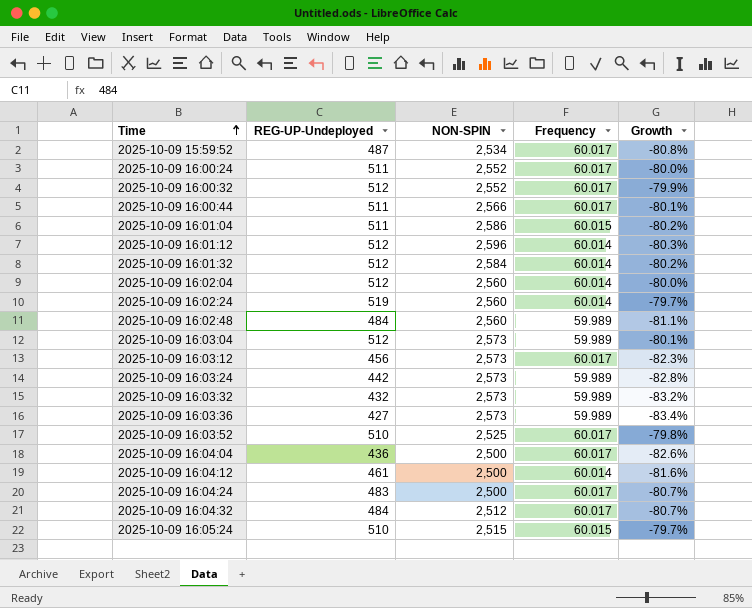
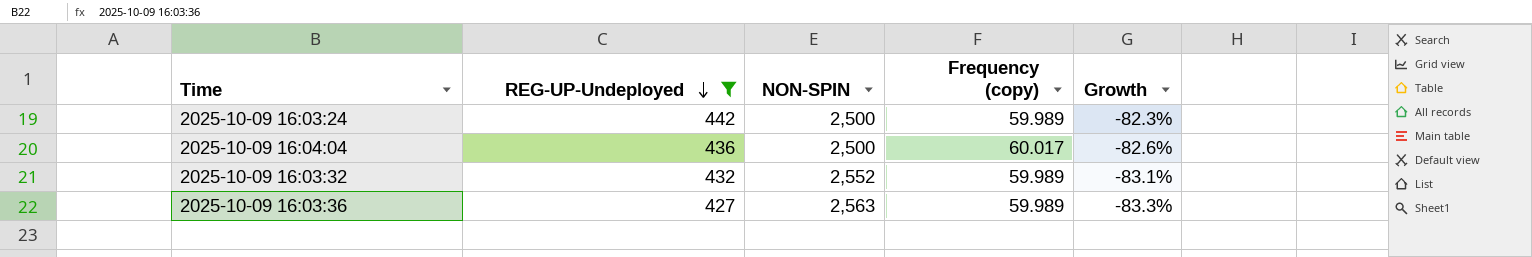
filter: none -> REG-UP-Undeployed <= 442
row order: Time ascending -> REG-UP-Undeployed descending
column name: Frequency -> Frequency (copy)
2025-10-09 16:03:24 | NON-SPIN: 2,573 -> 2,500
2025-10-09 16:03:24 | Growth: -82.8% -> -82.3%
2025-10-09 16:03:32 | NON-SPIN: 2,573 -> 2,552
2025-10-09 16:03:32 | Growth: -83.2% -> -83.1%
2025-10-09 16:03:36 | NON-SPIN: 2,573 -> 2,563
2025-10-09 16:03:36 | Growth: -83.4% -> -83.3%

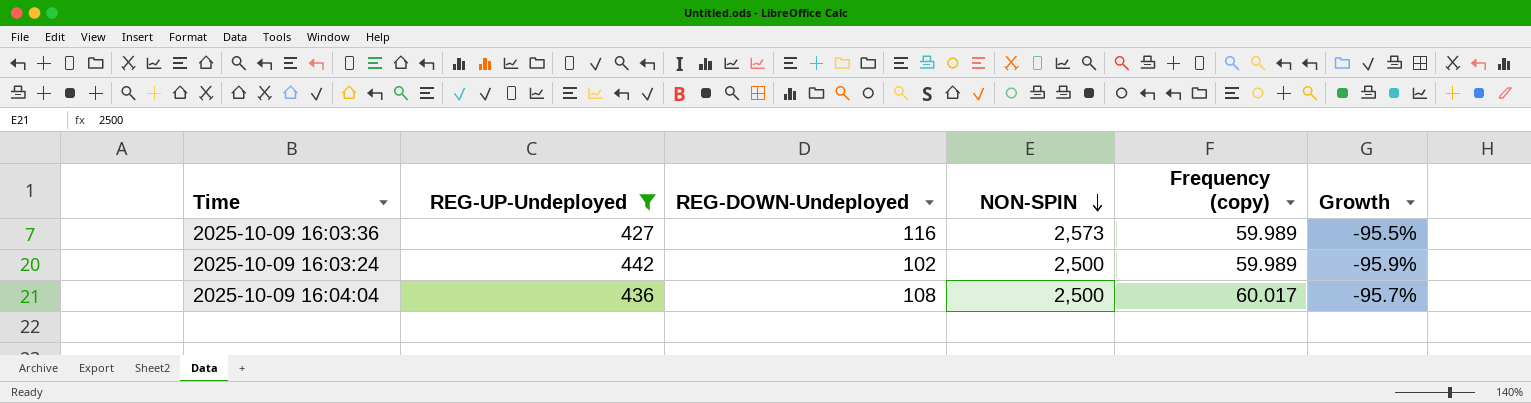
row order: REG-UP-Undeployed descending -> NON-SPIN descending
column REG-DOWN-Undeployed | position: none -> 3
column Growth | formula: ([REG-UP-Undeployed] - [NON-SPIN]) / [NON-SPIN] -> ([REG-DOWN-Undeployed] - [NON-SPIN]) / [NON-SPIN]
row 2025-10-09 16:03:32: 432 | 2,552 | 59.989 | -83.1% -> none
2025-10-09 16:03:36 | NON-SPIN: 2,563 -> 2,573

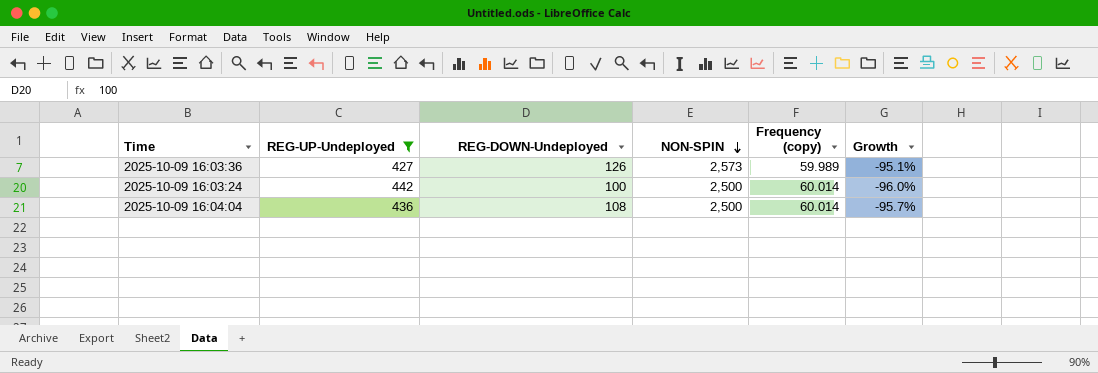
2025-10-09 16:03:36 | REG-DOWN-Undeployed: 116 -> 126
2025-10-09 16:03:36 | Growth: -95.5% -> -95.1%
2025-10-09 16:03:24 | REG-DOWN-Undeployed: 102 -> 100
2025-10-09 16:03:24 | Frequency (copy): 59.989 -> 60.014
2025-10-09 16:03:24 | Growth: -95.9% -> -96.0%
2025-10-09 16:04:04 | Frequency (copy): 60.017 -> 60.014

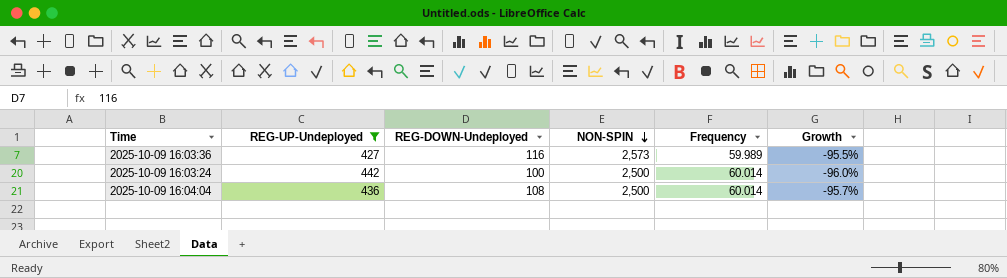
column name: Frequency (copy) -> Frequency
2025-10-09 16:03:36 | REG-DOWN-Undeployed: 126 -> 116
2025-10-09 16:03:36 | Growth: -95.1% -> -95.5%

